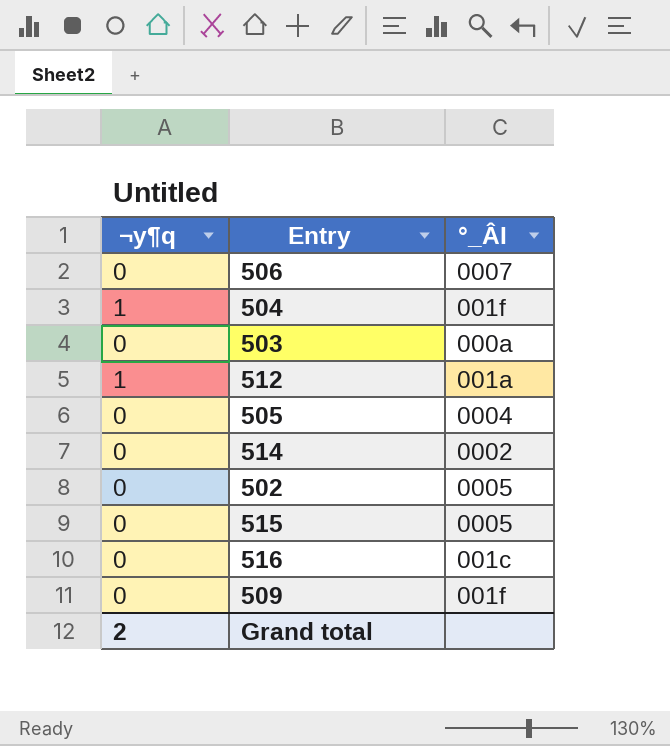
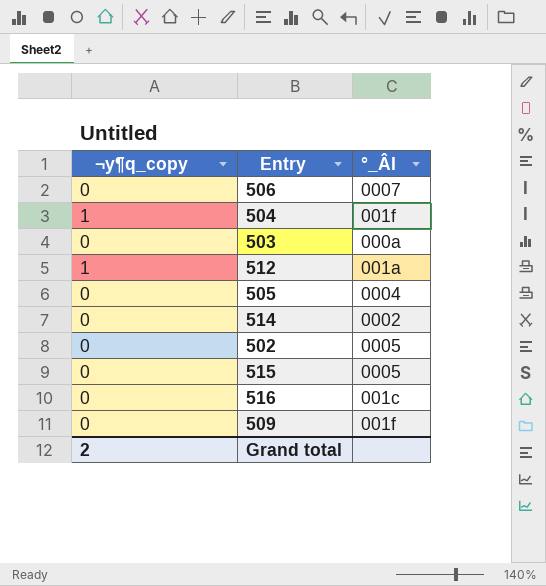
column name: ¬y¶q -> ¬y¶q_copy

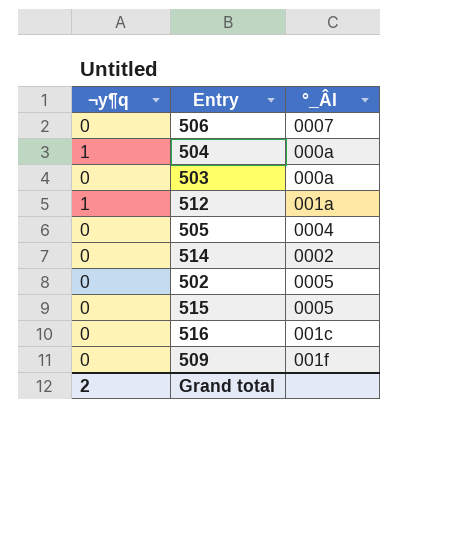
column name: ¬y¶q_copy -> ¬y¶q
504 | °_ÂI: 001f -> 000a

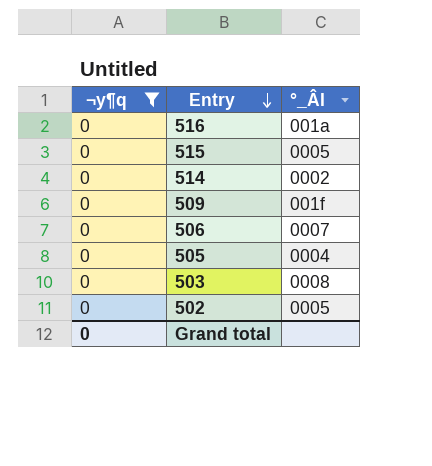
filter: none -> ¬y¶q = 0
row order: none -> Entry descending
516 | °_ÂI: 001c -> 001a
503 | °_ÂI: 000a -> 0008
Grand total | ¬y¶q: 2 -> 0

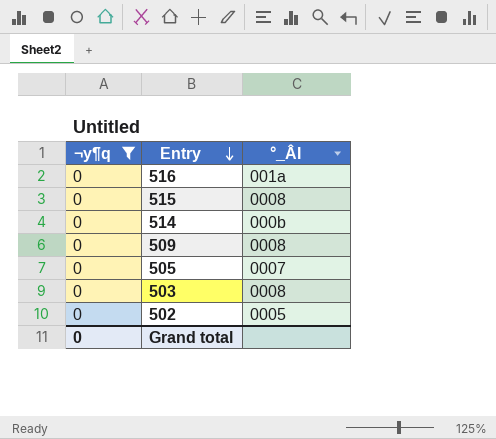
row 506: 0 | 0007 -> none
515 | °_ÂI: 0005 -> 0008
514 | °_ÂI: 0002 -> 000b
509 | °_ÂI: 001f -> 0008
505 | °_ÂI: 0004 -> 0007

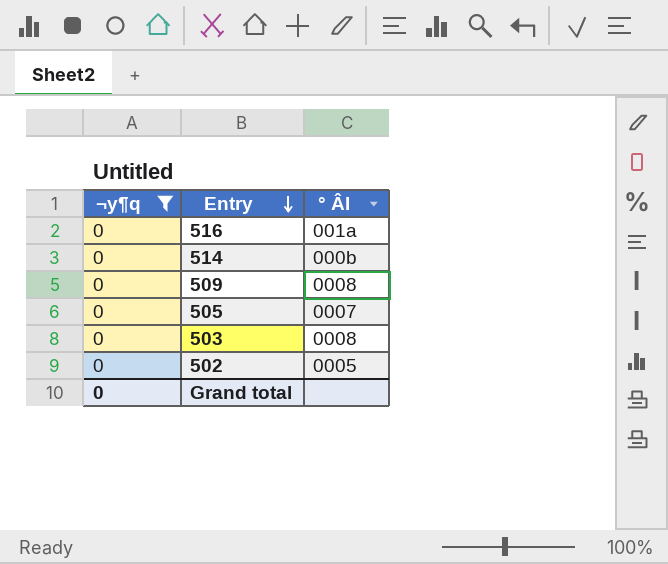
column name: °_ÂI -> ° ÂI
row 515: 0 | 0008 -> none

